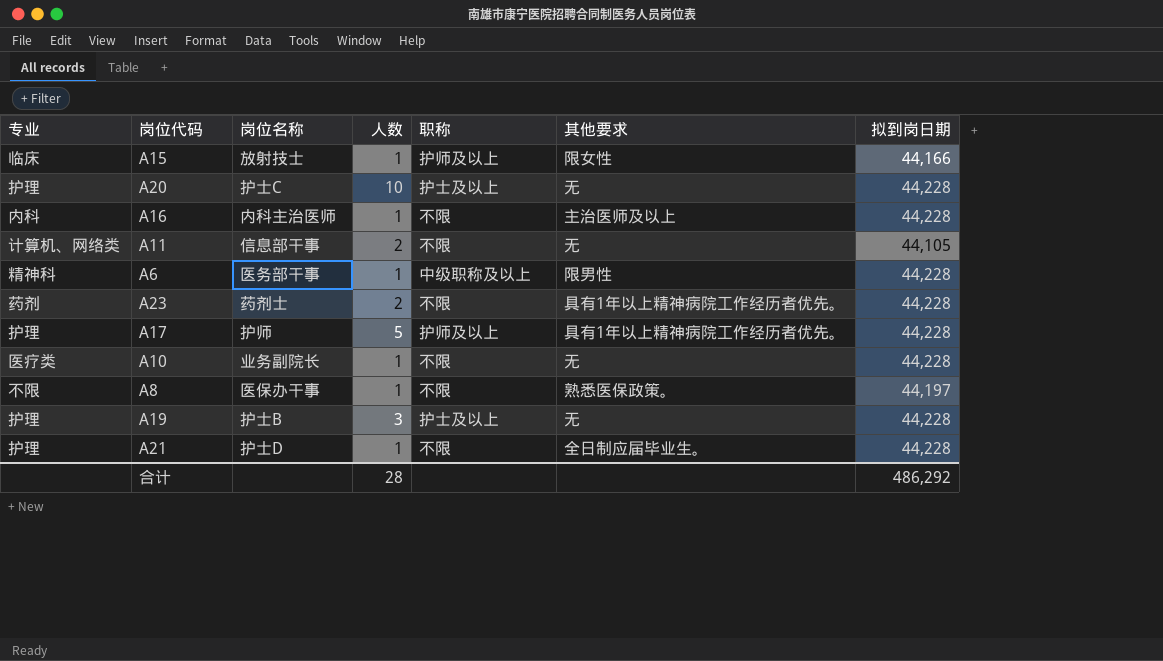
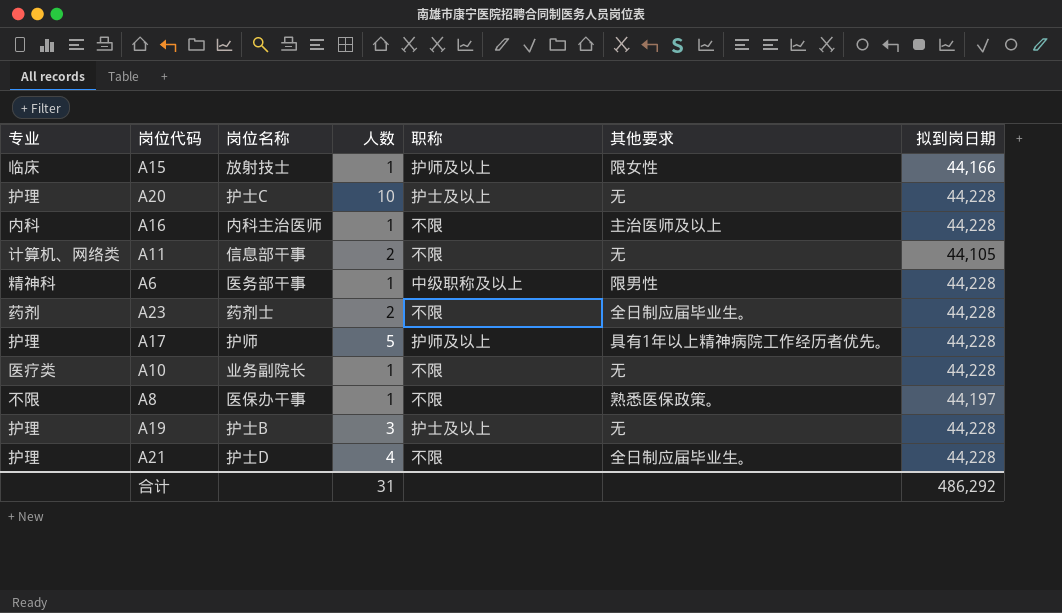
A23 | 其他要求: 具有1年以上精神病院工作经历者优先。 -> 全日制应届毕业生。
A21 | 人数: 1 -> 4
合计 | 人数: 28 -> 31

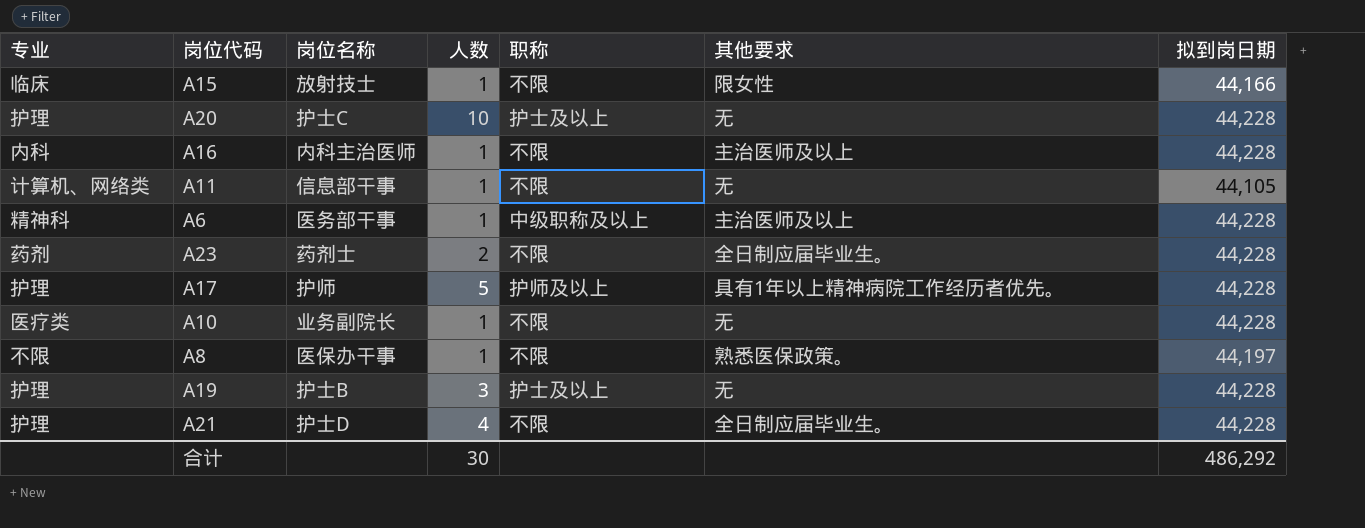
A15 | 职称: 护师及以上 -> 不限
A11 | 人数: 2 -> 1
A6 | 其他要求: 限男性 -> 主治医师及以上
合计 | 人数: 31 -> 30

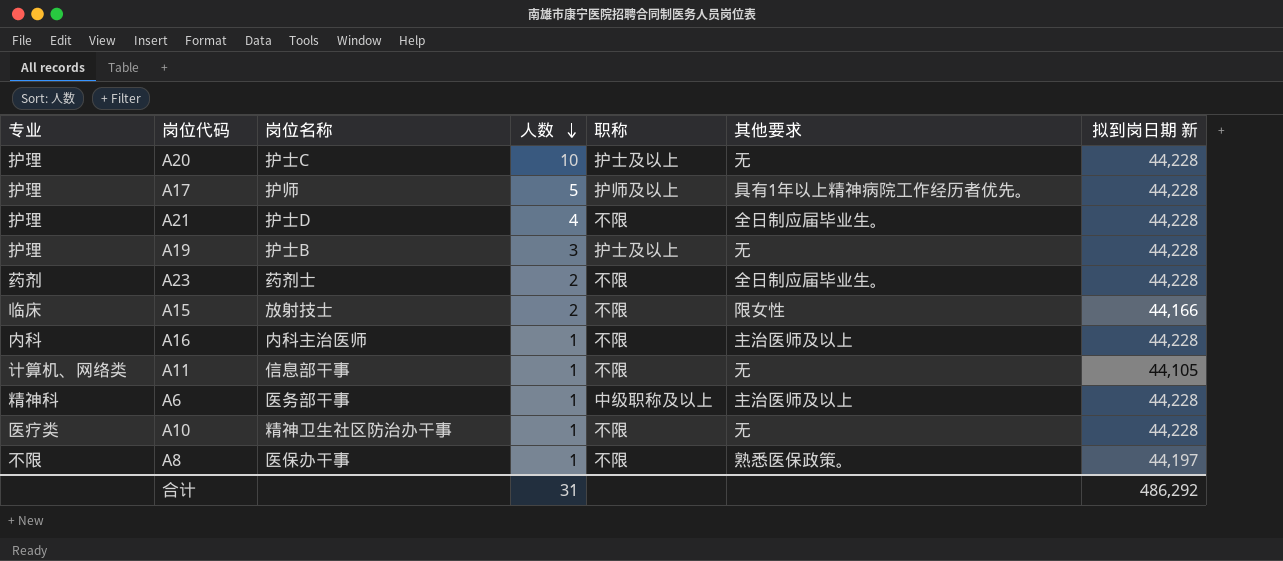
row order: none -> 人数 descending
column name: 拟到岗日期 -> 拟到岗日期 新
A15 | 人数: 1 -> 2
A10 | 岗位名称: 业务副院长 -> 精神卫生社区防治办干事
合计 | 人数: 30 -> 31

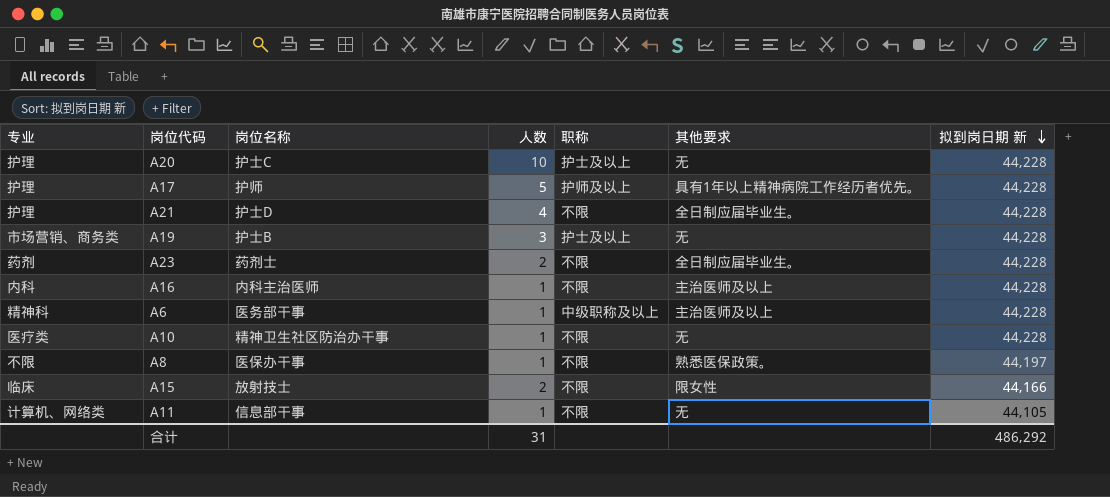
row order: 人数 descending -> 拟到岗日期 新 descending
A19 | 专业: 护理 -> 市场营销、商务类

